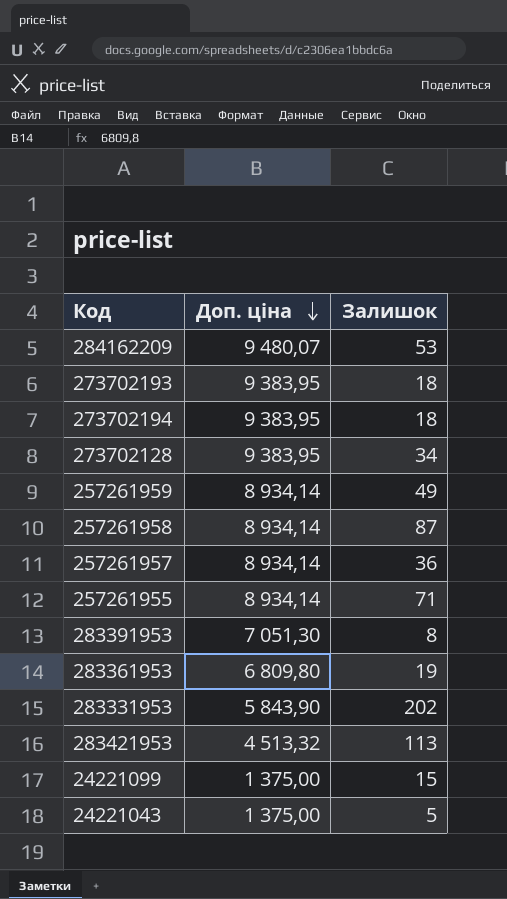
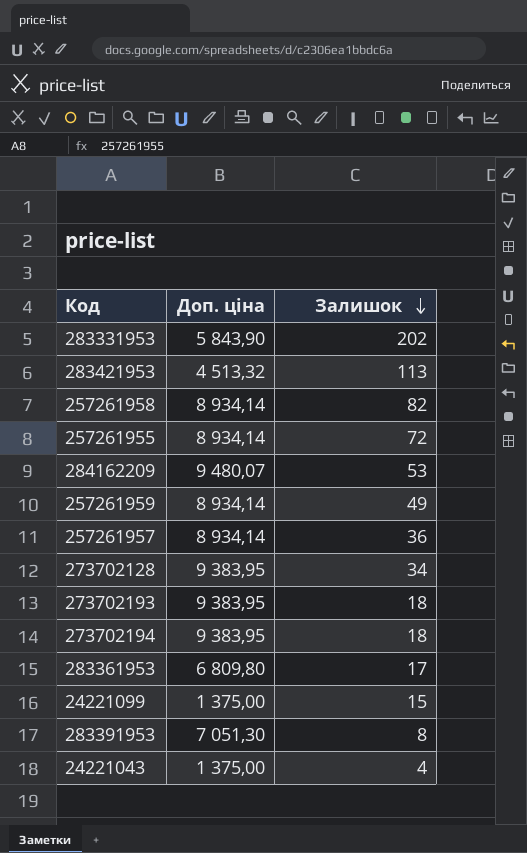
row order: Доп. ціна descending -> Залишок descending
257261958 | Залишок: 87 -> 82
257261955 | Залишок: 71 -> 72
283361953 | Залишок: 19 -> 17
24221043 | Залишок: 5 -> 4

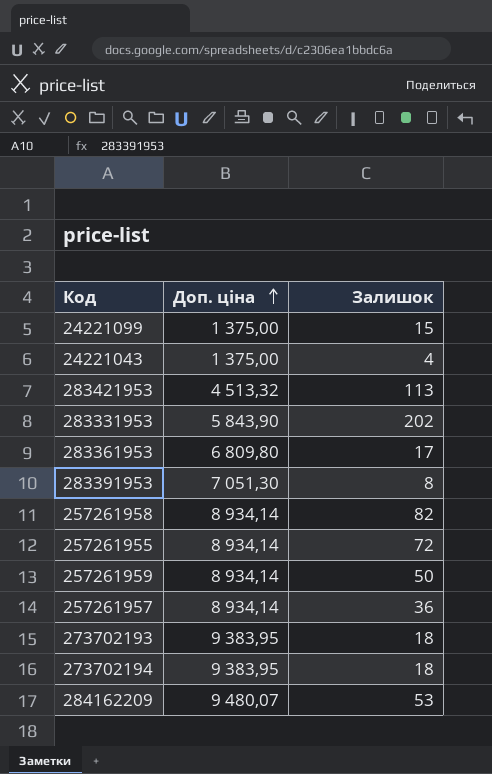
row order: Залишок descending -> Доп. ціна ascending
row 273702128: 9 383,95 | 34 -> none
257261959 | Залишок: 49 -> 50

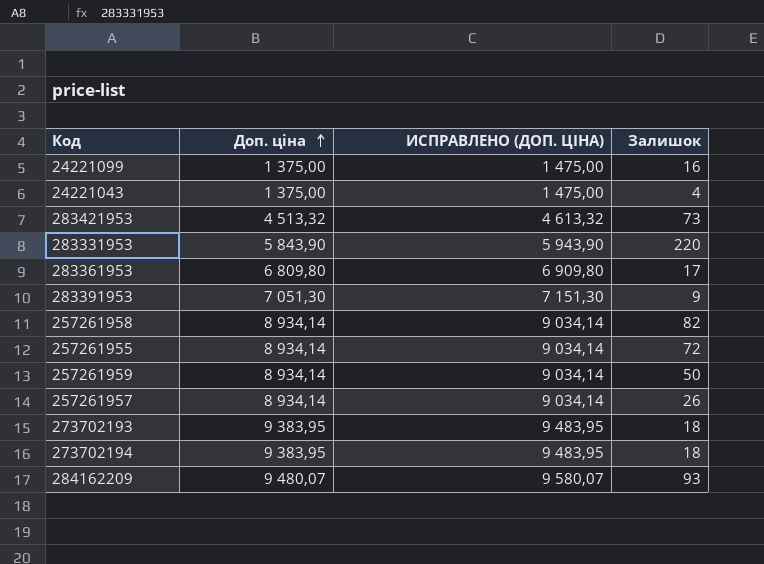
column ИСПРАВЛЕНО (ДОП. ЦІНА) | formula: none -> [Доп. ціна] + 100
24221099 | Залишок: 15 -> 16
283421953 | Залишок: 113 -> 73
283331953 | Залишок: 202 -> 220
283391953 | Залишок: 8 -> 9
257261957 | Залишок: 36 -> 26
284162209 | Залишок: 53 -> 93

